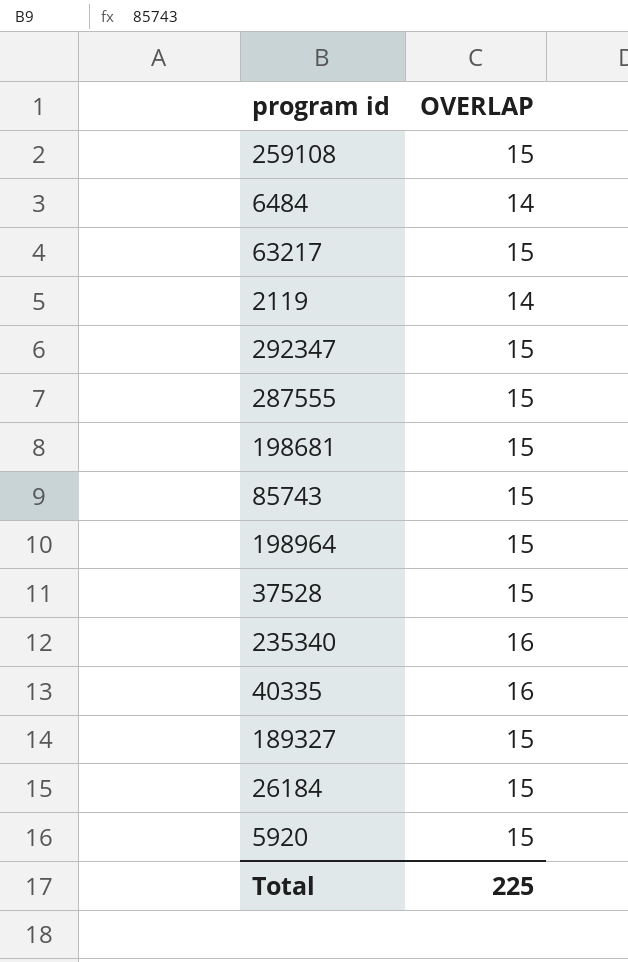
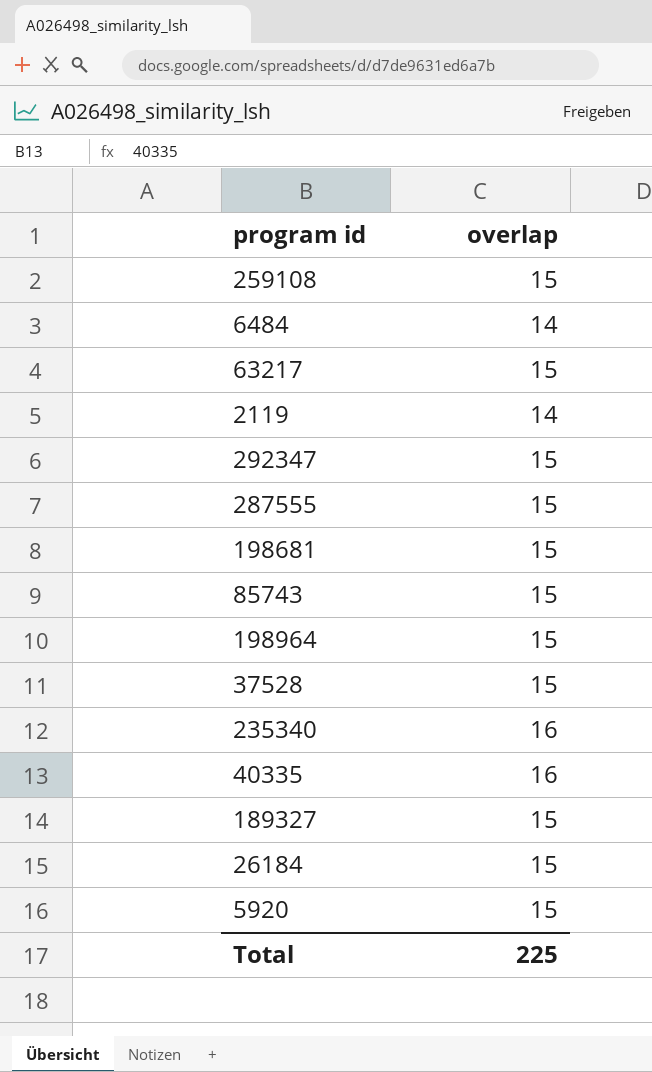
column name: OVERLAP -> overlap

